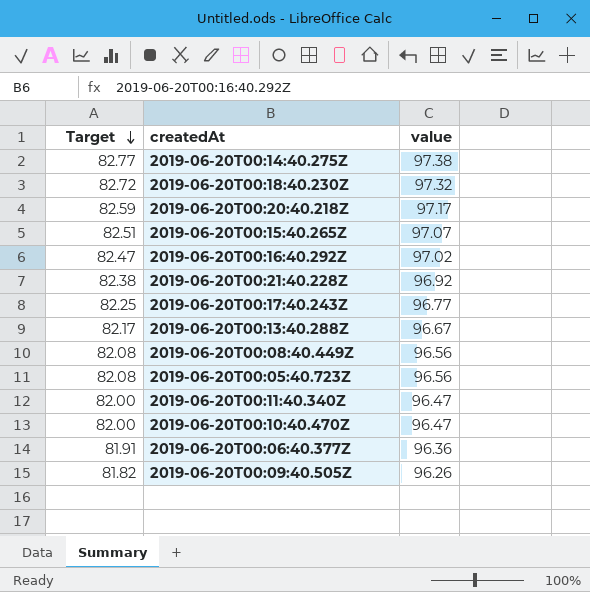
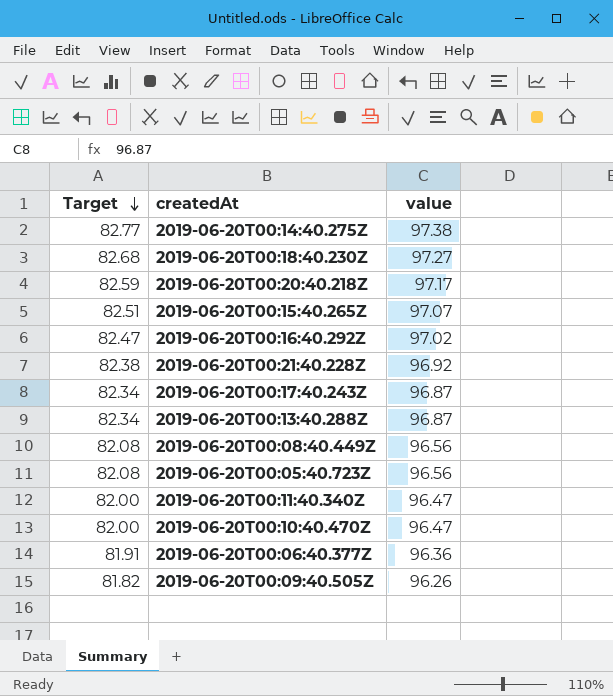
2019-06-20T00:18:40.230Z | Target: 82.72 -> 82.68
2019-06-20T00:18:40.230Z | value: 97.32 -> 97.27
2019-06-20T00:17:40.243Z | Target: 82.25 -> 82.34
2019-06-20T00:17:40.243Z | value: 96.77 -> 96.87
2019-06-20T00:13:40.288Z | Target: 82.17 -> 82.34
2019-06-20T00:13:40.288Z | value: 96.67 -> 96.87

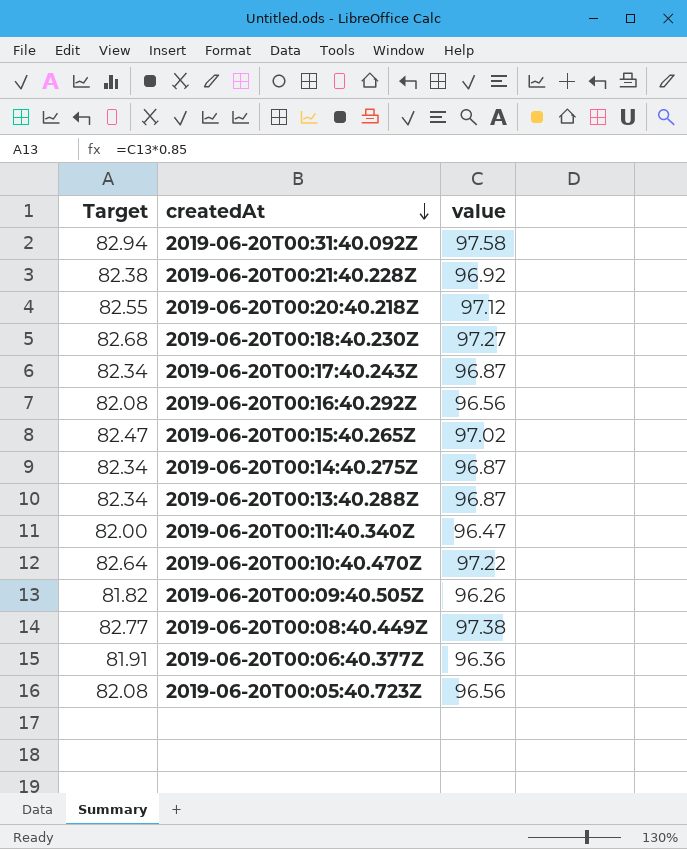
row order: Target descending -> createdAt descending
row 2019-06-20T00:31:40.092Z: none -> 82.94 | 97.58
2019-06-20T00:20:40.218Z | Target: 82.59 -> 82.55
2019-06-20T00:20:40.218Z | value: 97.17 -> 97.12
2019-06-20T00:16:40.292Z | Target: 82.47 -> 82.08
2019-06-20T00:16:40.292Z | value: 97.02 -> 96.56
2019-06-20T00:15:40.265Z | Target: 82.51 -> 82.47
2019-06-20T00:15:40.265Z | value: 97.07 -> 97.02
2019-06-20T00:14:40.275Z | Target: 82.77 -> 82.34
2019-06-20T00:14:40.275Z | value: 97.38 -> 96.87
2019-06-20T00:10:40.470Z | Target: 82.00 -> 82.64
2019-06-20T00:10:40.470Z | value: 96.47 -> 97.22
2019-06-20T00:08:40.449Z | Target: 82.08 -> 82.77
2019-06-20T00:08:40.449Z | value: 96.56 -> 97.38

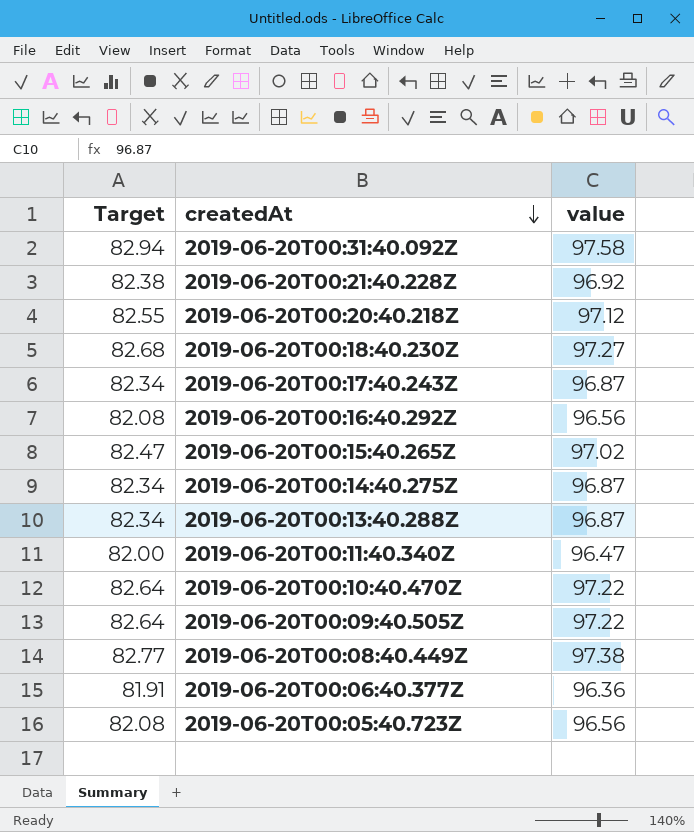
2019-06-20T00:09:40.505Z | Target: 81.82 -> 82.64
2019-06-20T00:09:40.505Z | value: 96.26 -> 97.22

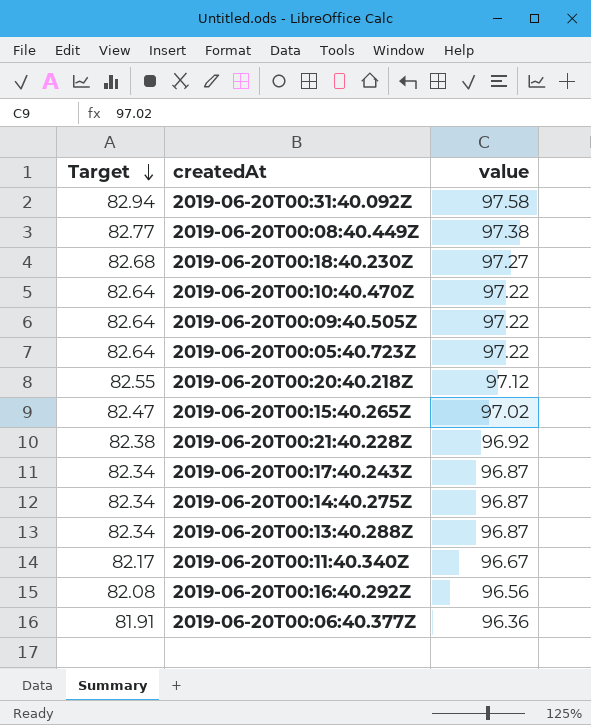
row order: createdAt descending -> Target descending
2019-06-20T00:05:40.723Z | Target: 82.08 -> 82.64
2019-06-20T00:05:40.723Z | value: 96.56 -> 97.22
2019-06-20T00:11:40.340Z | Target: 82.00 -> 82.17
2019-06-20T00:11:40.340Z | value: 96.47 -> 96.67

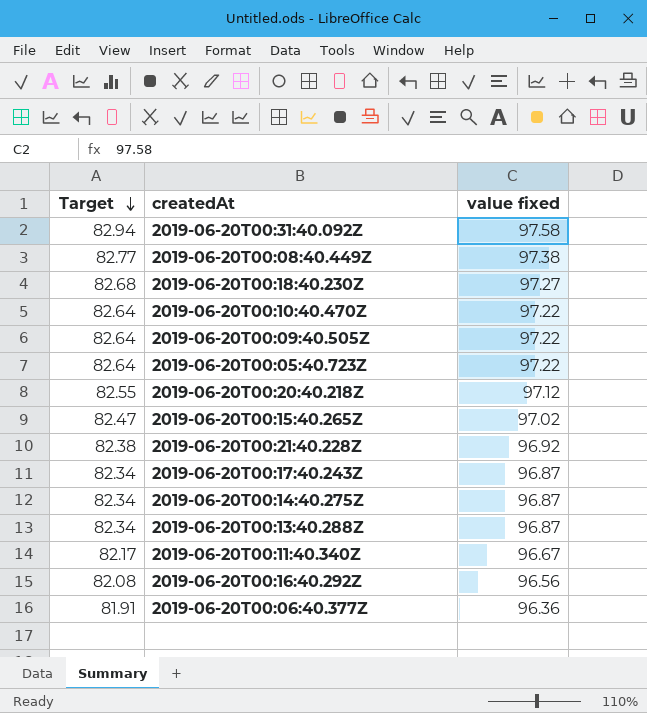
column name: value -> value fixed

